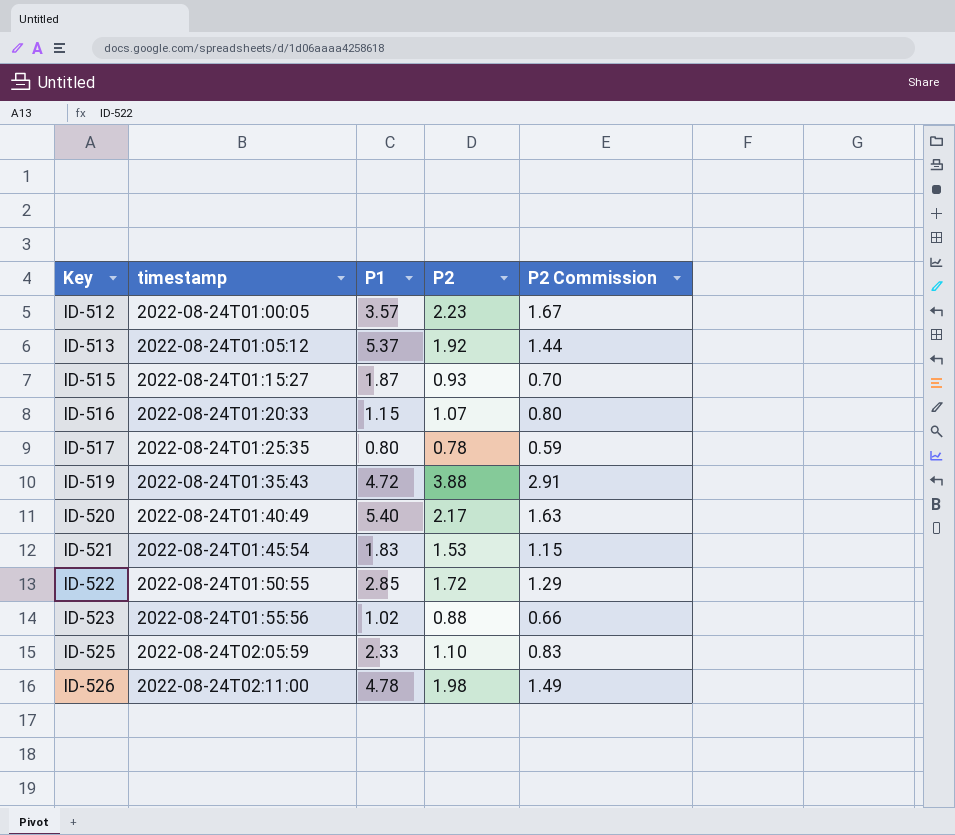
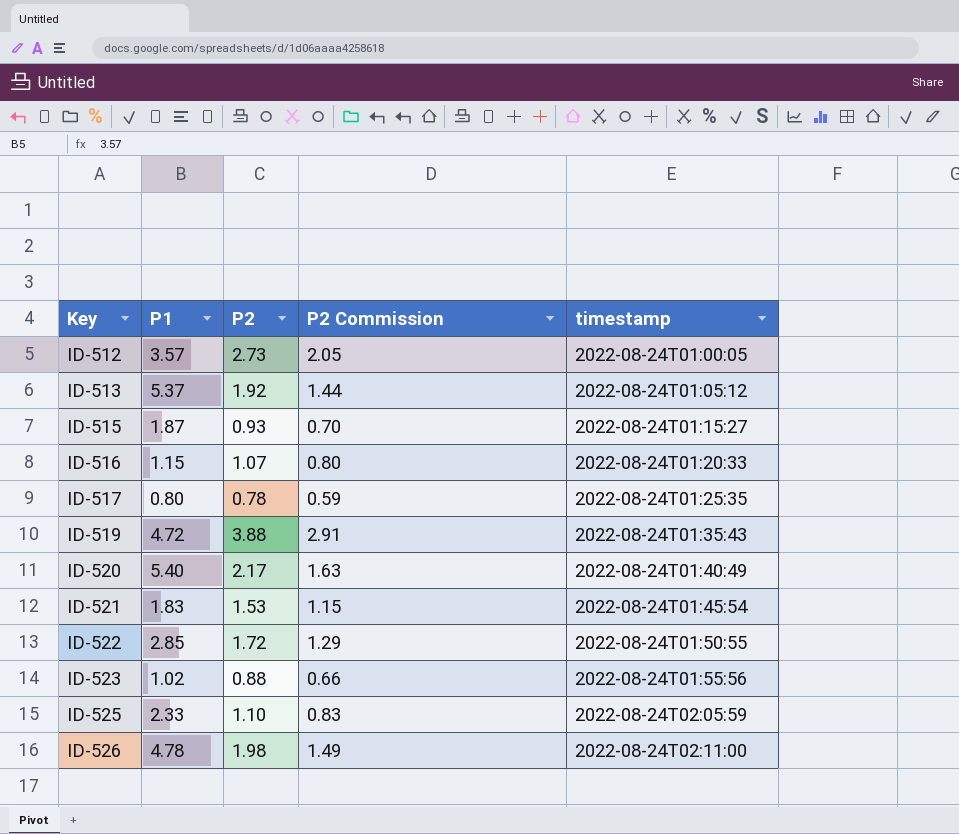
column timestamp | position: 2 -> 5
ID-512 | P2: 2.23 -> 2.73
ID-512 | P2 Commission: 1.67 -> 2.05

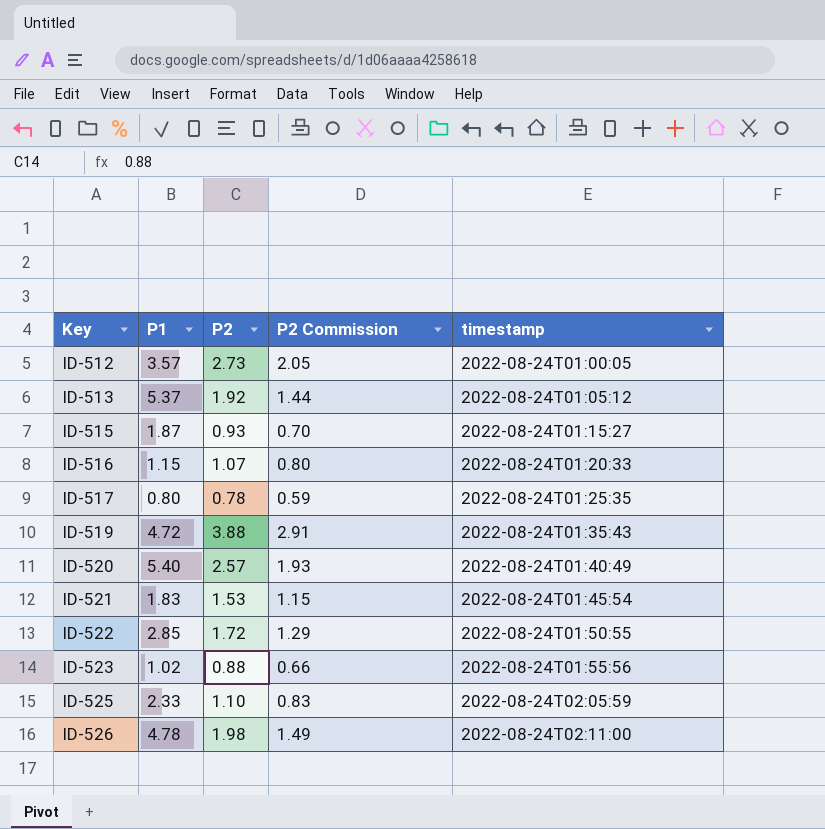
ID-520 | P2: 2.17 -> 2.57
ID-520 | P2 Commission: 1.63 -> 1.93

